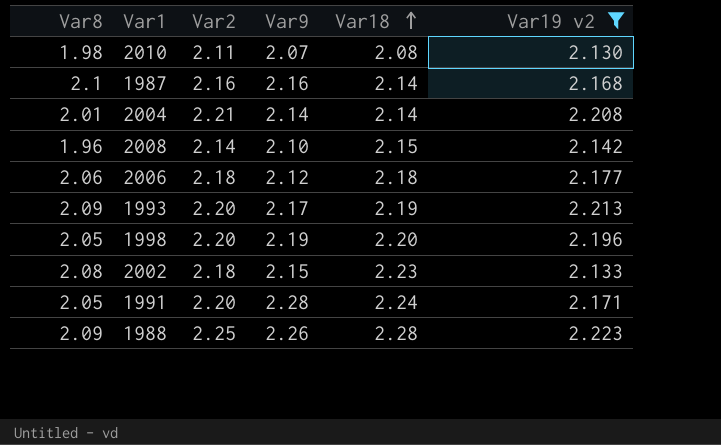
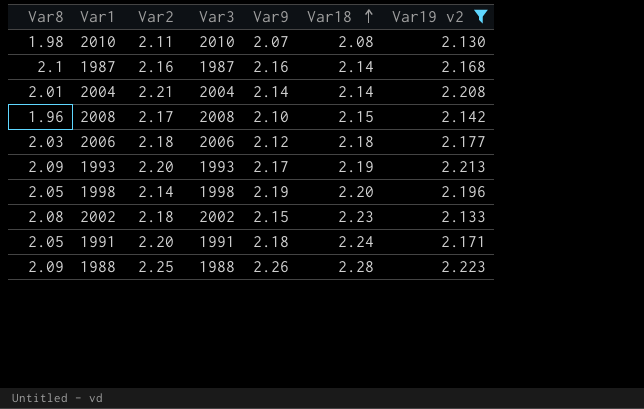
column Var3 | position: none -> 4
2008 | Var2: 2.14 -> 2.17
2006 | Var8: 2.06 -> 2.03
1998 | Var2: 2.20 -> 2.14
1991 | Var9: 2.28 -> 2.18

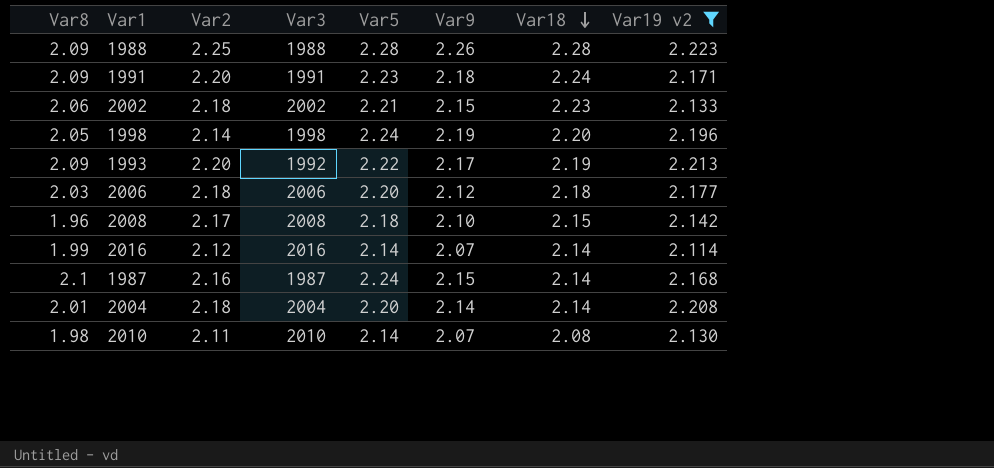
row order: Var18 ascending -> Var18 descending
column Var5 | position: none -> 5
1991 | Var8: 2.05 -> 2.09
2002 | Var8: 2.08 -> 2.06
1993 | Var3: 1993 -> 1992
row 2016: none -> 1.99 | 2.12 | 2016 | 2.14 | 2.07 | 2.14 | 2.114
1987 | Var9: 2.16 -> 2.15
2004 | Var2: 2.21 -> 2.18

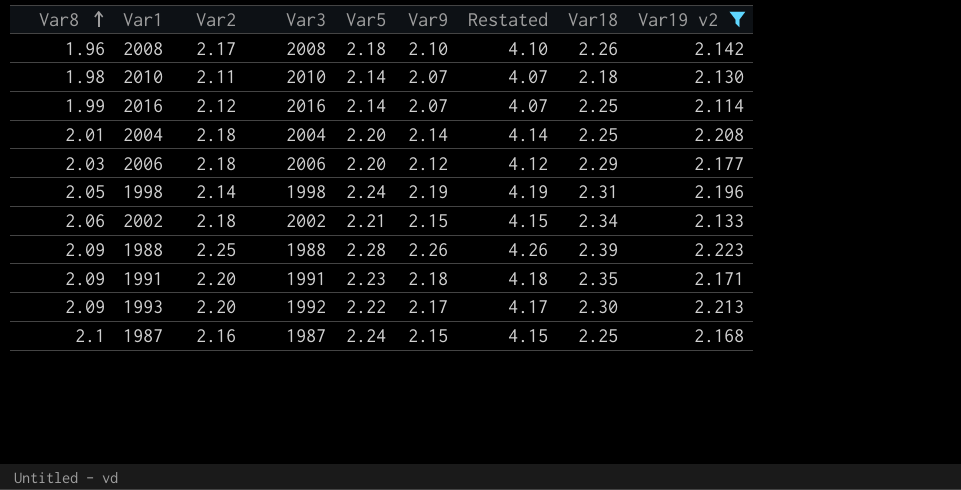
row order: Var18 descending -> Var8 ascending
column Restated | formula: none -> [Var9] + 2
2008 | Var18: 2.15 -> 2.26
2010 | Var18: 2.08 -> 2.18
2016 | Var18: 2.14 -> 2.25
2004 | Var18: 2.14 -> 2.25
2006 | Var18: 2.18 -> 2.29
1998 | Var18: 2.20 -> 2.31
2002 | Var18: 2.23 -> 2.34
1988 | Var18: 2.28 -> 2.39
1991 | Var18: 2.24 -> 2.35
1993 | Var18: 2.19 -> 2.30
1987 | Var18: 2.14 -> 2.25

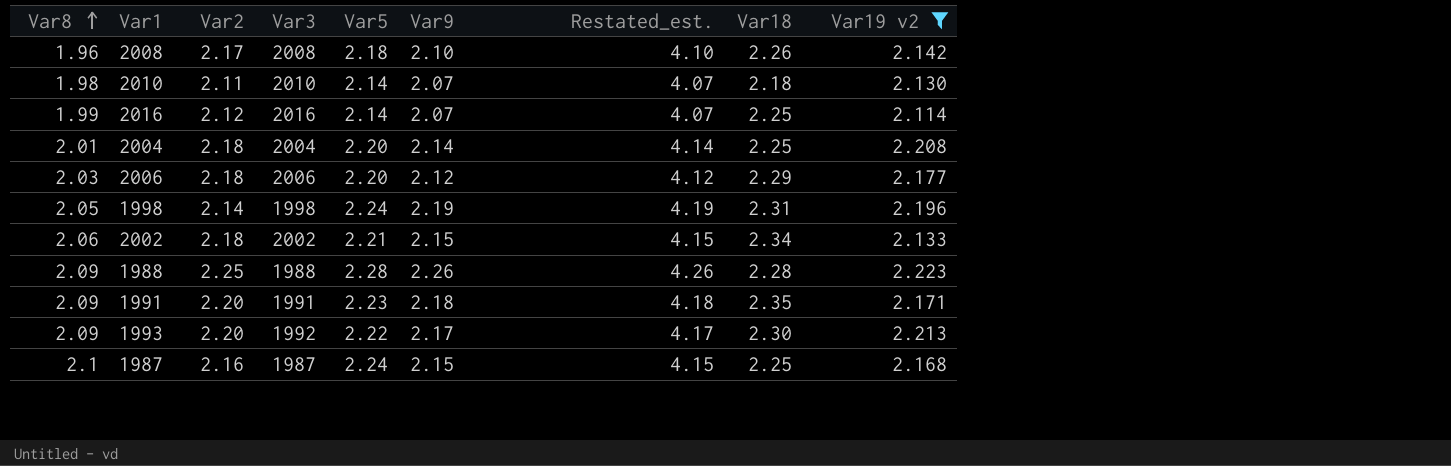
column name: Restated -> Restated_est.
1988 | Var18: 2.39 -> 2.28

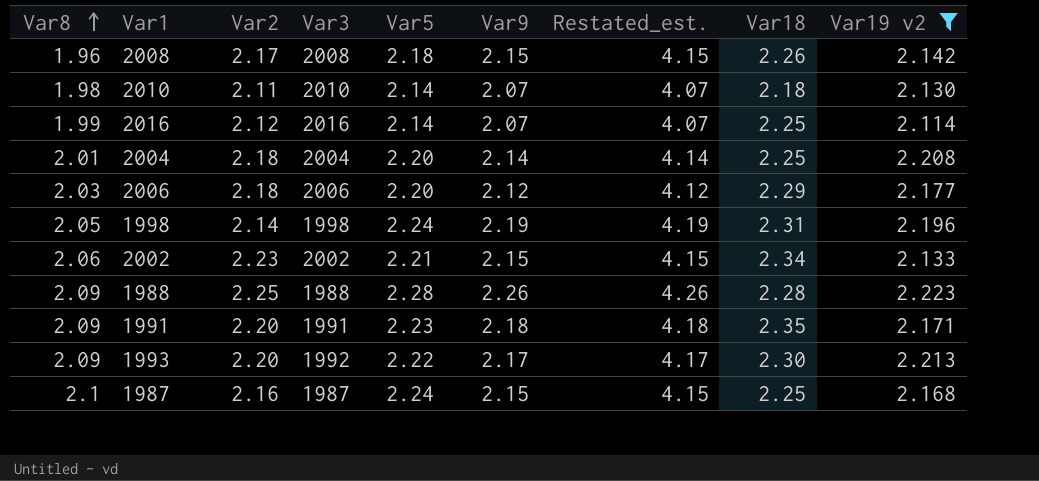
2008 | Var9: 2.10 -> 2.15
2008 | Restated_est.: 4.10 -> 4.15
2002 | Var2: 2.18 -> 2.23

